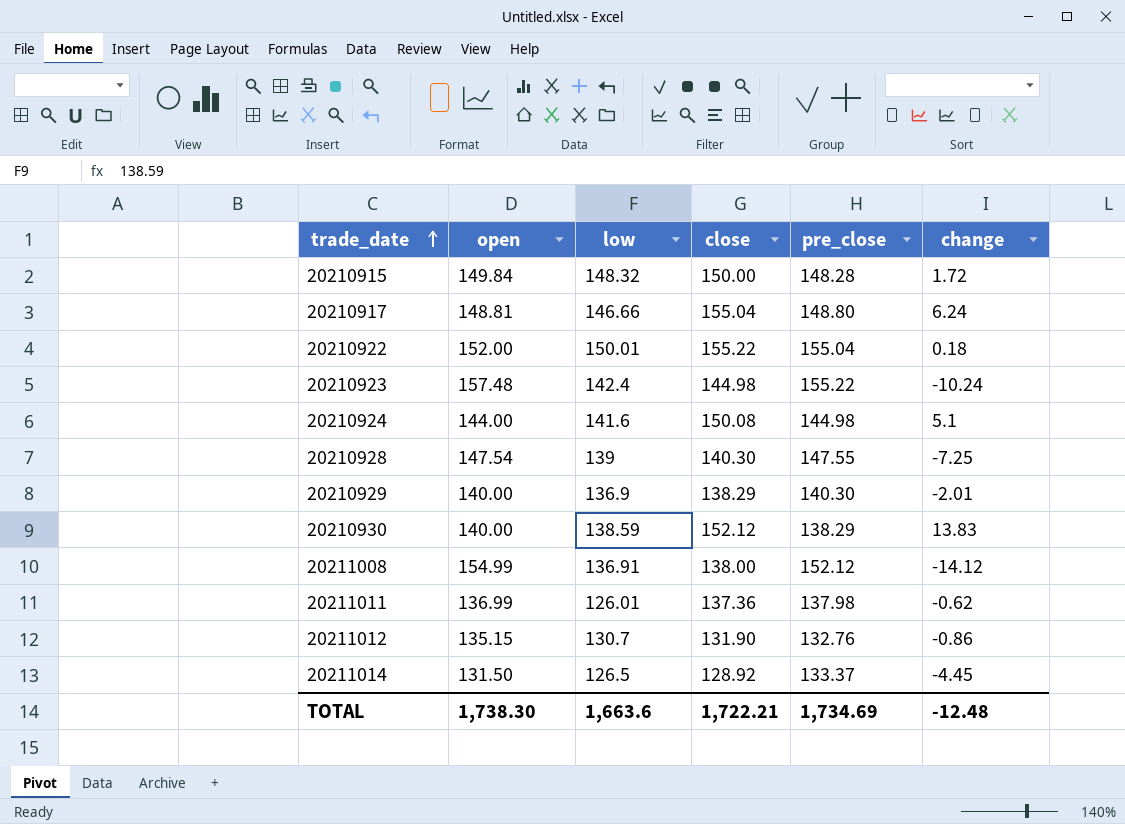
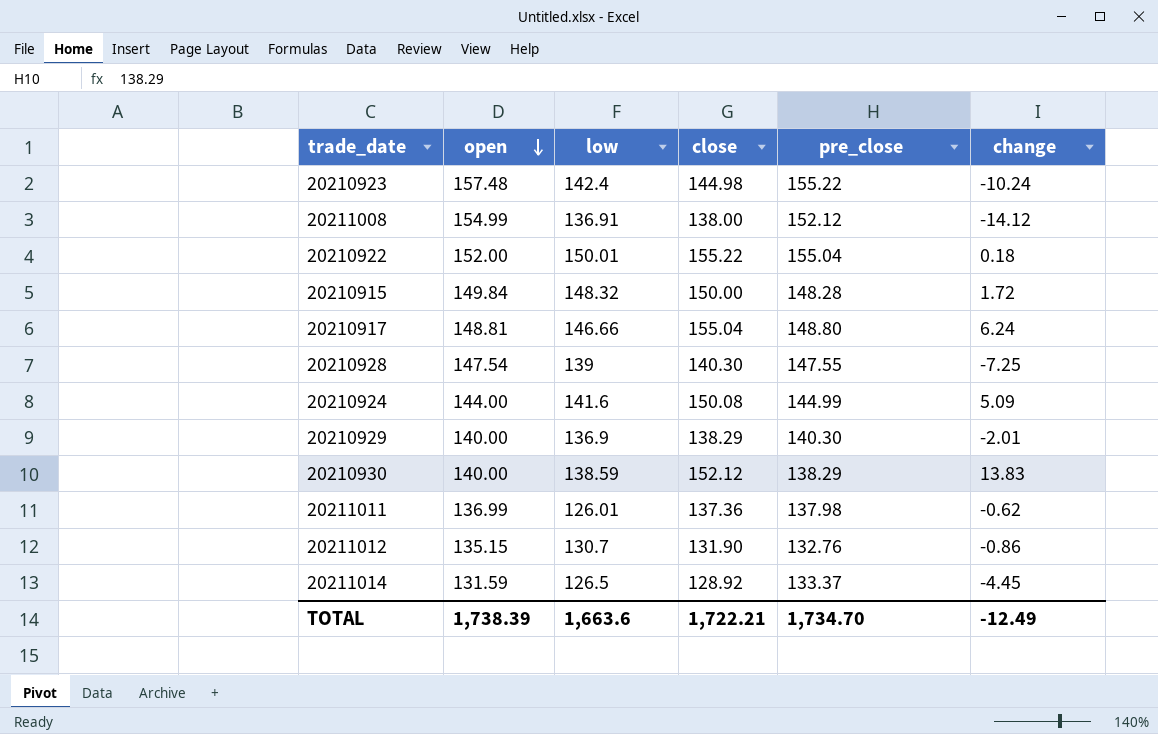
row order: trade_date ascending -> open descending
20210924 | pre_close: 144.98 -> 144.99
20210924 | change: 5.1 -> 5.09
20211014 | open: 131.50 -> 131.59
TOTAL | open: 1,738.30 -> 1,738.39
TOTAL | pre_close: 1,734.69 -> 1,734.70
TOTAL | change: -12.48 -> -12.49

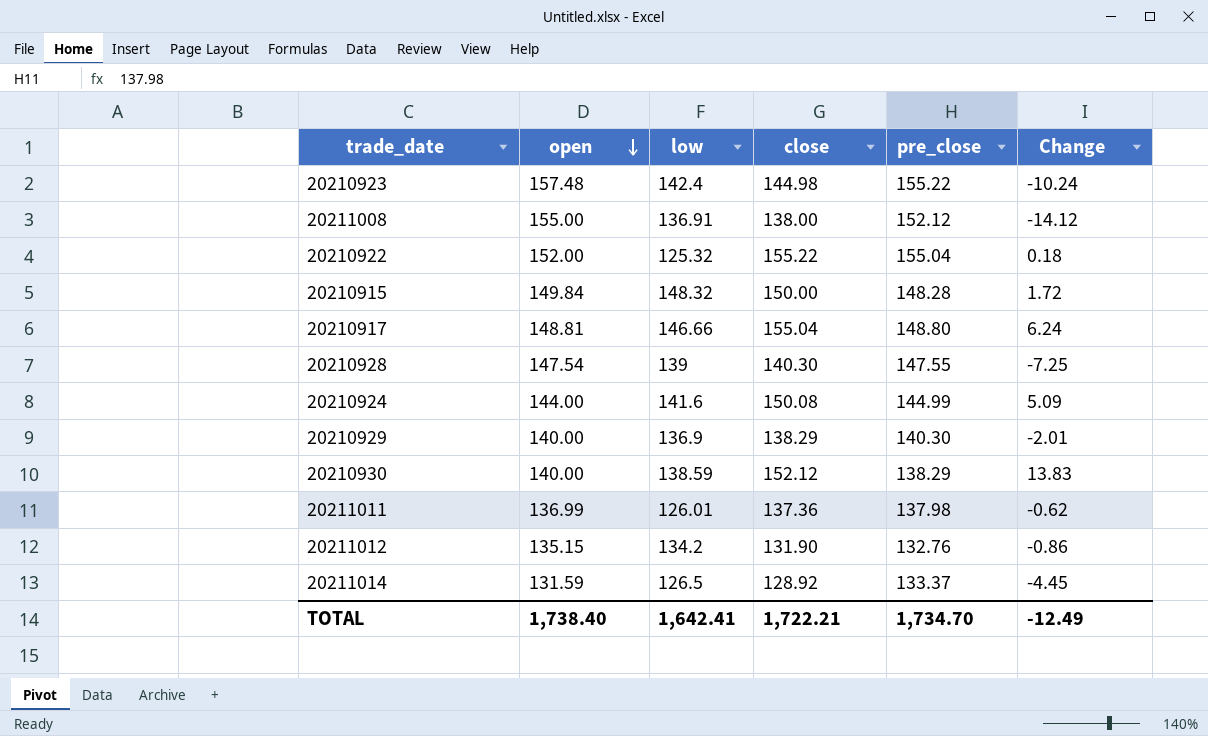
column name: change -> Change
20211008 | open: 154.99 -> 155.00
20210922 | low: 150.01 -> 125.32
20211012 | low: 130.7 -> 134.2
TOTAL | open: 1,738.39 -> 1,738.40
TOTAL | low: 1,663.6 -> 1,642.41

